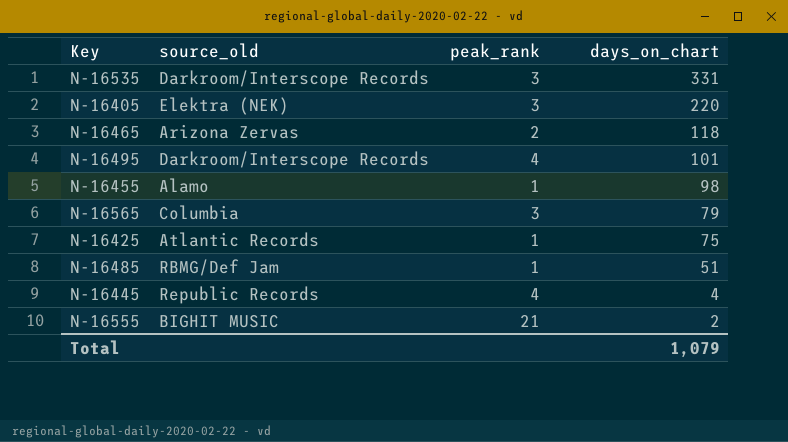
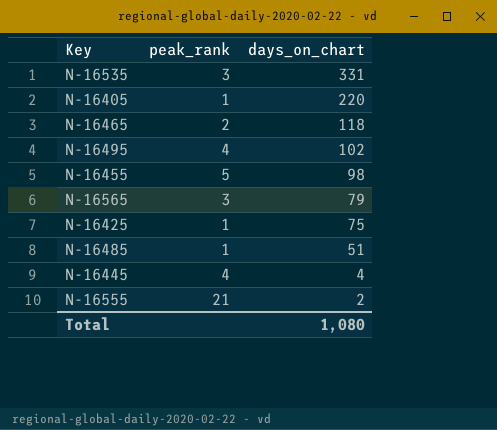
column source_old | position: 2 -> none
N-16405 | peak_rank: 3 -> 1
N-16495 | days_on_chart: 101 -> 102
N-16455 | peak_rank: 1 -> 5
Total | days_on_chart: 1,079 -> 1,080

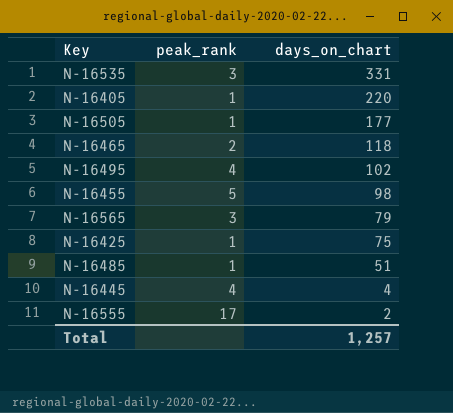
row N-16505: none -> 1 | 177
N-16555 | peak_rank: 21 -> 17
Total | days_on_chart: 1,080 -> 1,257

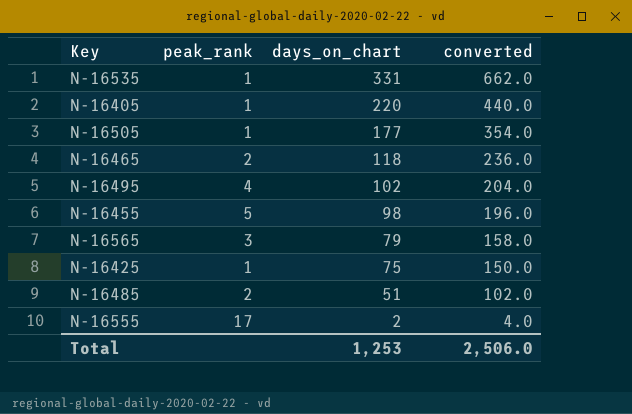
column converted | formula: none -> [days_on_chart] * 2
row N-16445: 4 | 4 -> none
N-16535 | peak_rank: 3 -> 1
N-16485 | peak_rank: 1 -> 2
Total | days_on_chart: 1,257 -> 1,253

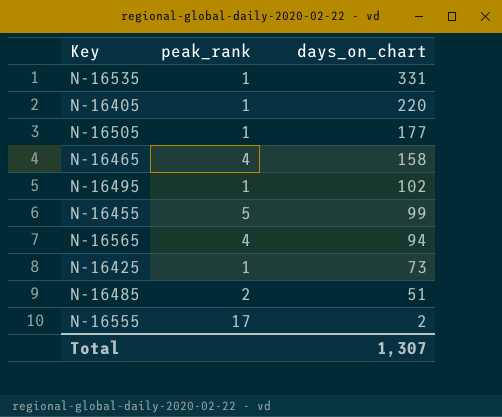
column converted | formula: [days_on_chart] * 2 -> none
N-16465 | peak_rank: 2 -> 4
N-16465 | days_on_chart: 118 -> 158
N-16495 | peak_rank: 4 -> 1
N-16455 | days_on_chart: 98 -> 99
N-16565 | peak_rank: 3 -> 4
N-16565 | days_on_chart: 79 -> 94
N-16425 | days_on_chart: 75 -> 73
Total | days_on_chart: 1,253 -> 1,307

